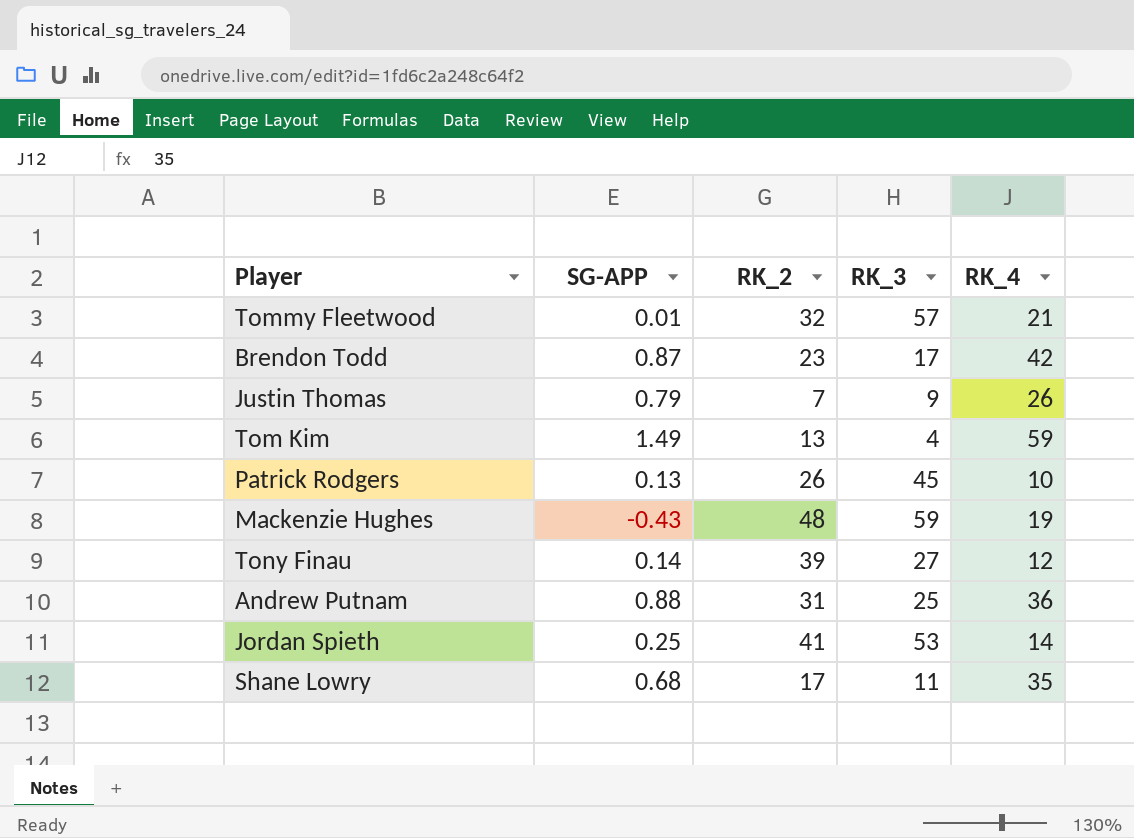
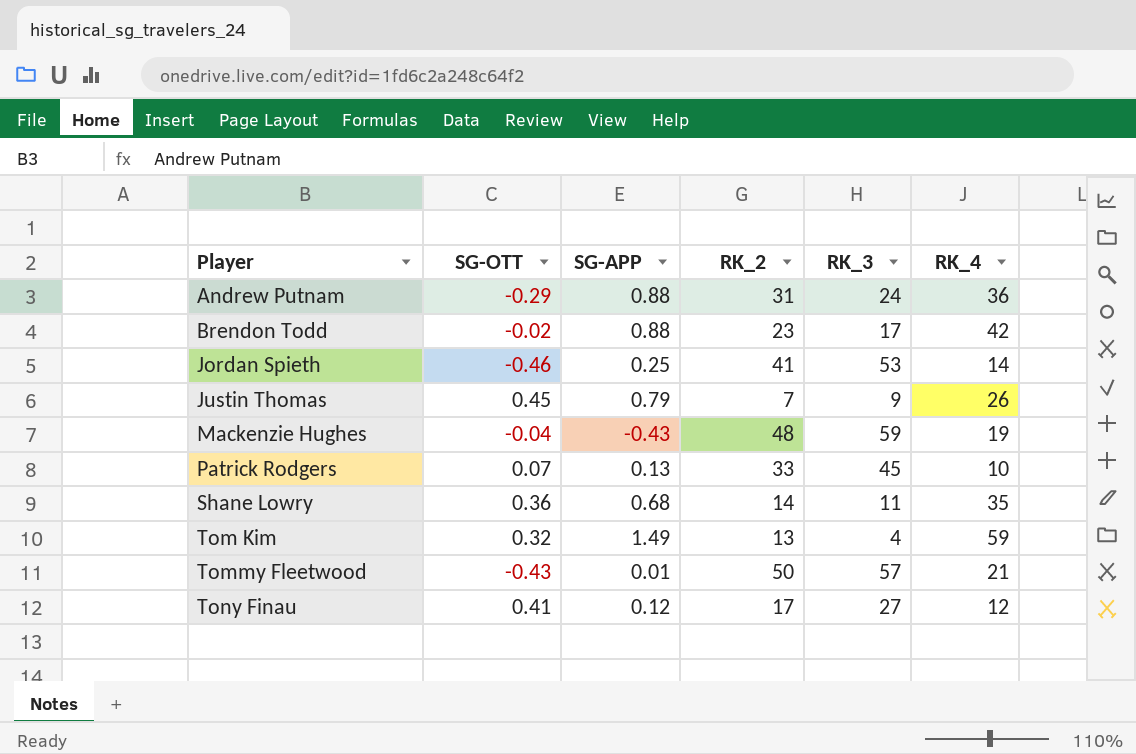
row order: none -> Player ascending
column SG-OTT | position: none -> 2
Andrew Putnam | RK_3: 25 -> 24
Brendon Todd | SG-APP: 0.87 -> 0.88
Patrick Rodgers | RK_2: 26 -> 33
Shane Lowry | RK_2: 17 -> 14
Tommy Fleetwood | RK_2: 32 -> 50
Tony Finau | SG-APP: 0.14 -> 0.12
Tony Finau | RK_2: 39 -> 17

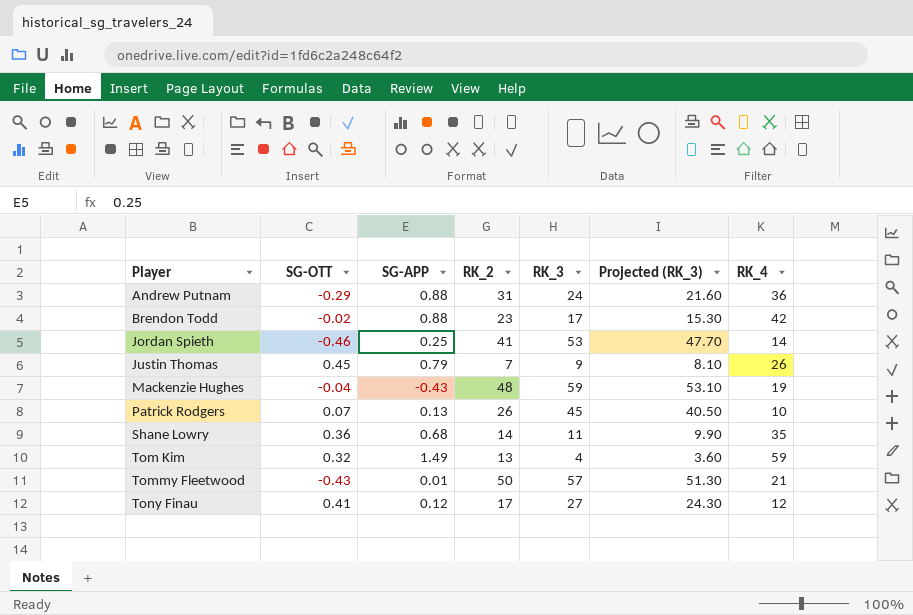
column Projected (RK_3) | formula: none -> [RK_3] * 0.9
Patrick Rodgers | RK_2: 33 -> 26

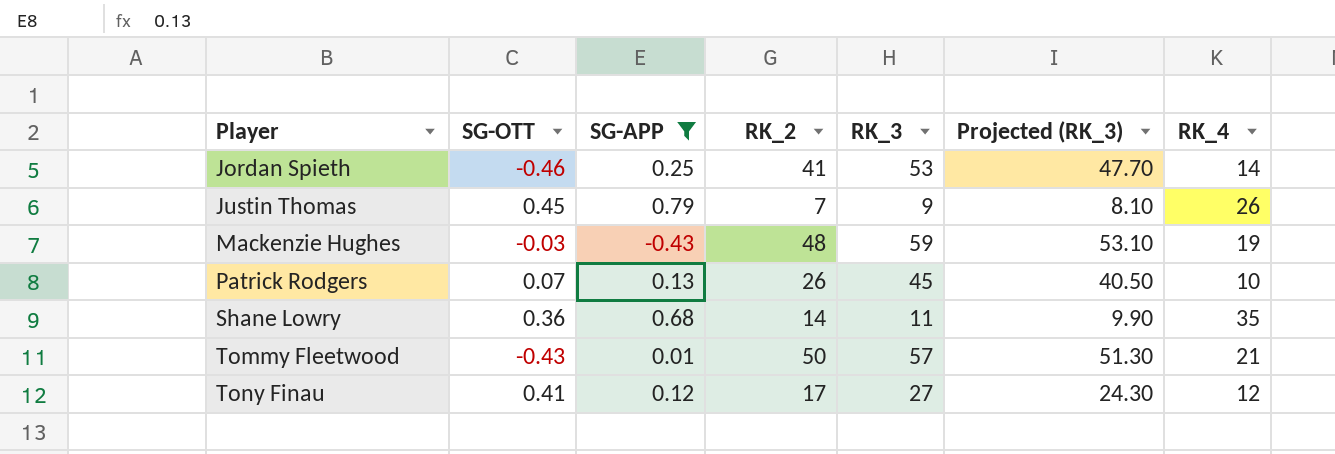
filter: none -> SG-APP <= 0.79
Mackenzie Hughes | SG-OTT: -0.04 -> -0.03

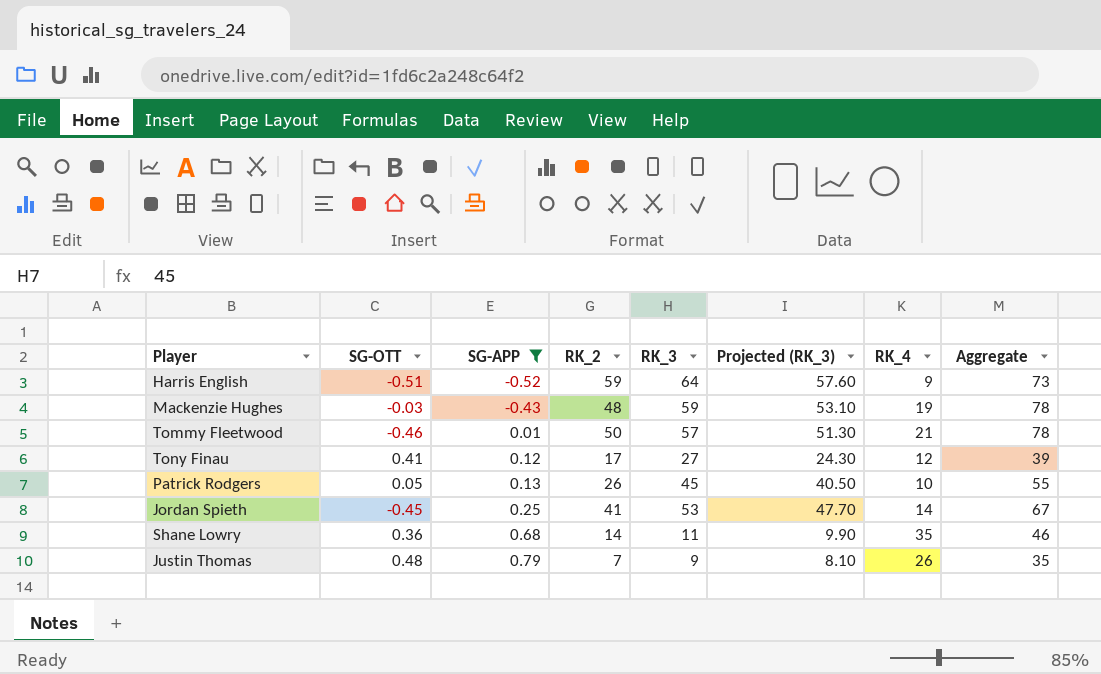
row order: Player ascending -> SG-APP ascending
column Aggregate | formula: none -> [RK_3] + [RK_4]
row Harris English: none -> -0.51 | -0.52 | 59 | 64 | 57.60 | 9 | 73
Tommy Fleetwood | SG-OTT: -0.43 -> -0.46
Patrick Rodgers | SG-OTT: 0.07 -> 0.05
Jordan Spieth | SG-OTT: -0.46 -> -0.45
Justin Thomas | SG-OTT: 0.45 -> 0.48

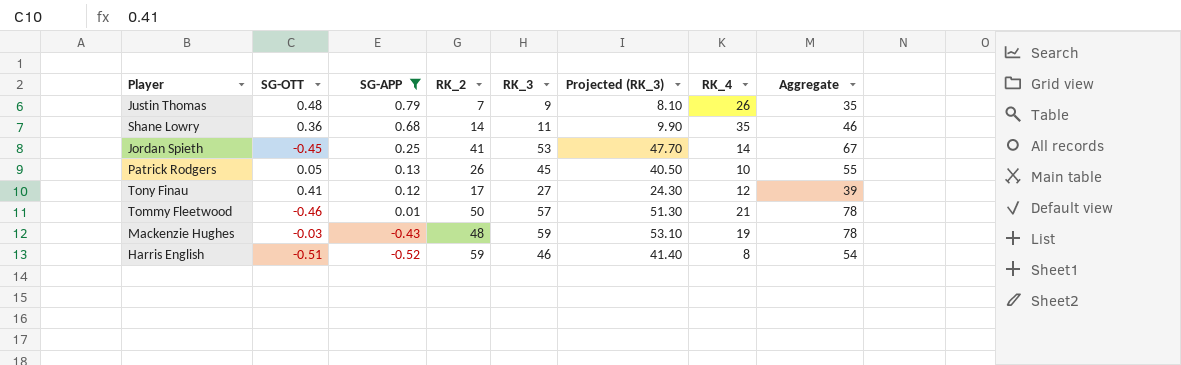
row order: SG-APP ascending -> SG-APP descending
Harris English | RK_3: 64 -> 46
Harris English | Projected (RK_3): 57.60 -> 41.40
Harris English | RK_4: 9 -> 8
Harris English | Aggregate: 73 -> 54

